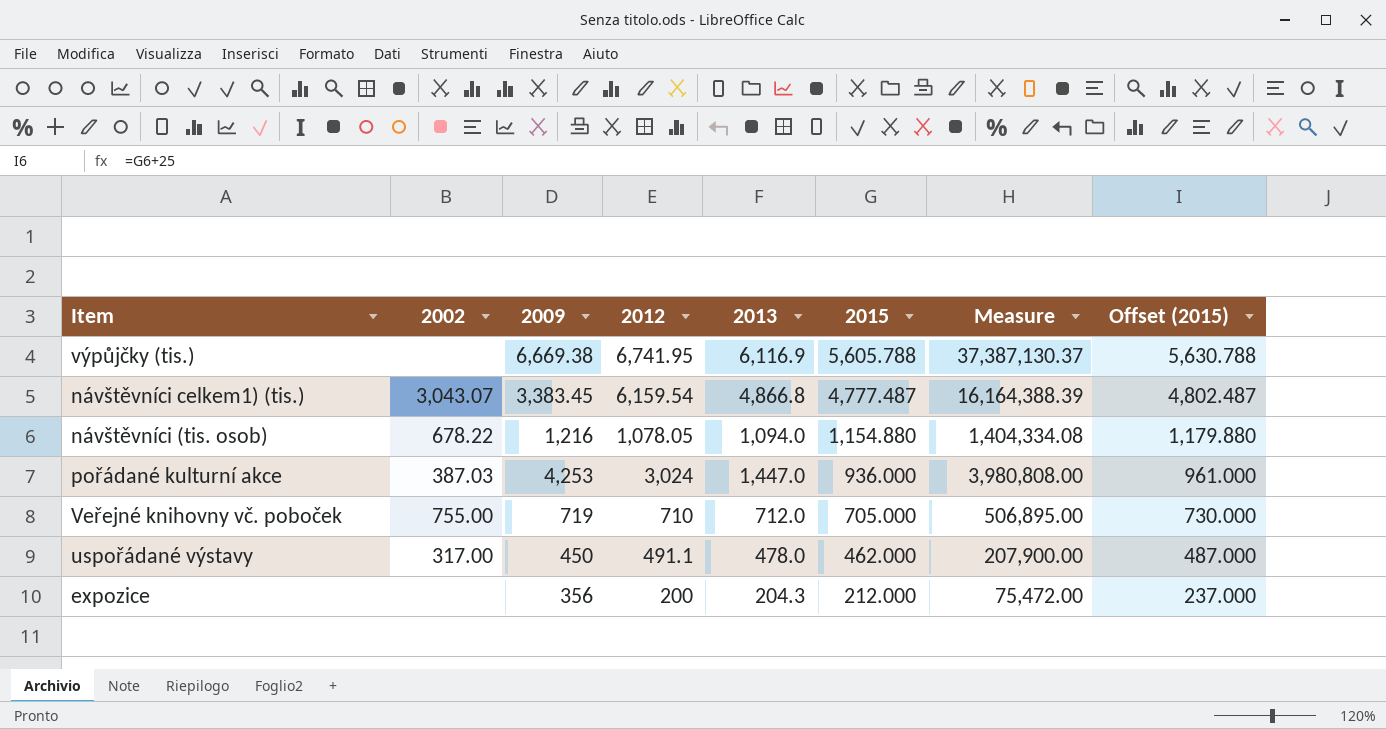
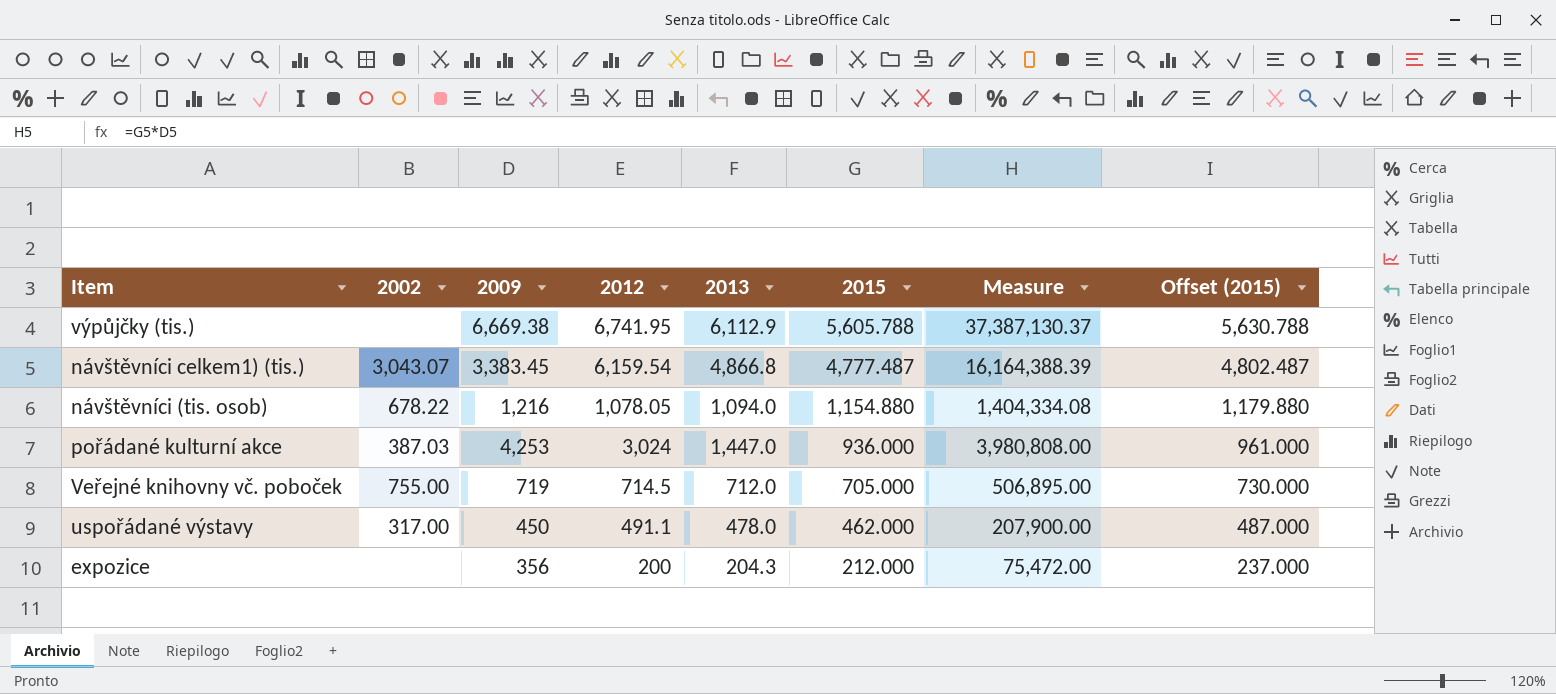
výpůjčky (tis.) | 2013: 6,116.9 -> 6,112.9
Veřejné knihovny vč. poboček | 2012: 710 -> 714.5

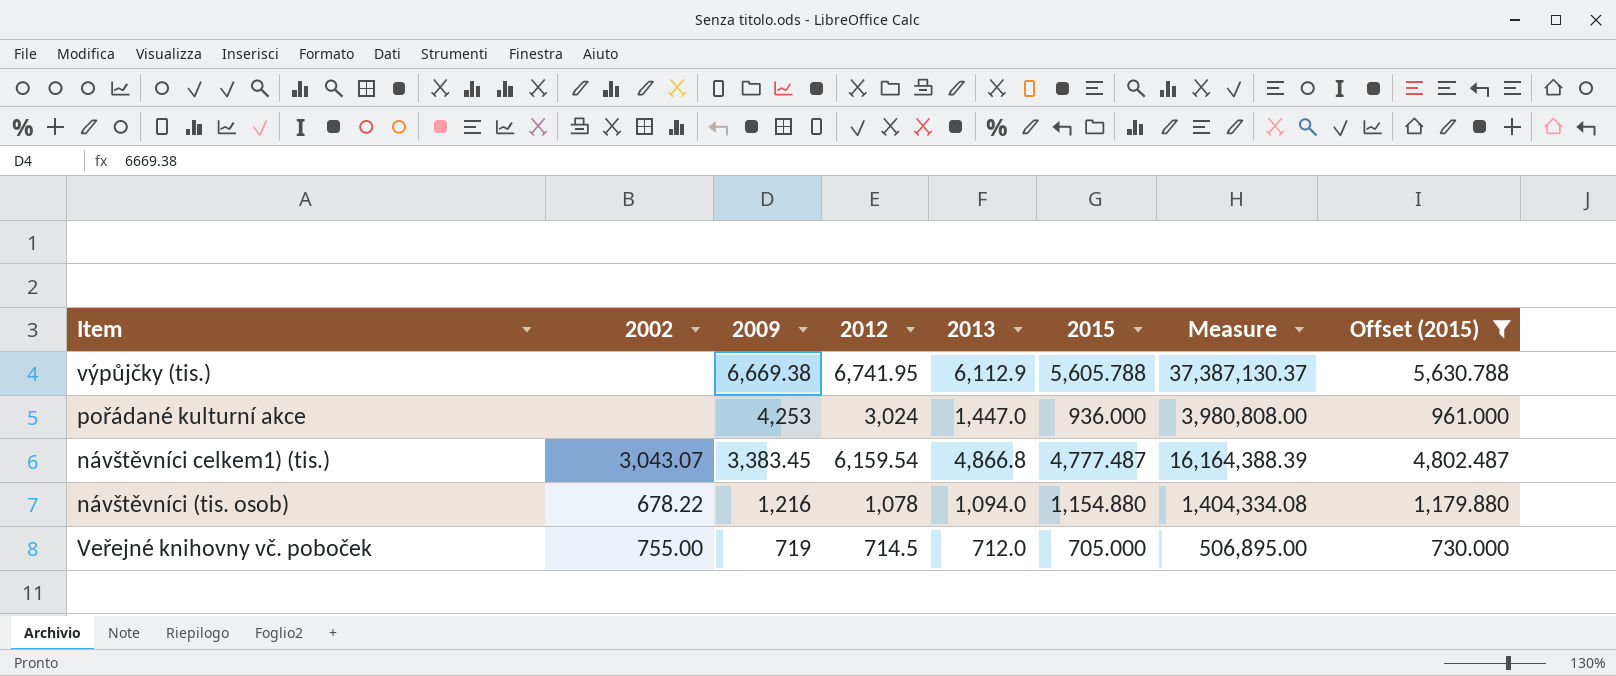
filter: none -> Offset (2015) >= 730.000
row order: 2015 descending -> 2009 descending
pořádané kulturní akce | 2002: 387.03 -> none
návštěvníci (tis. osob) | 2012: 1,078.05 -> 1,078

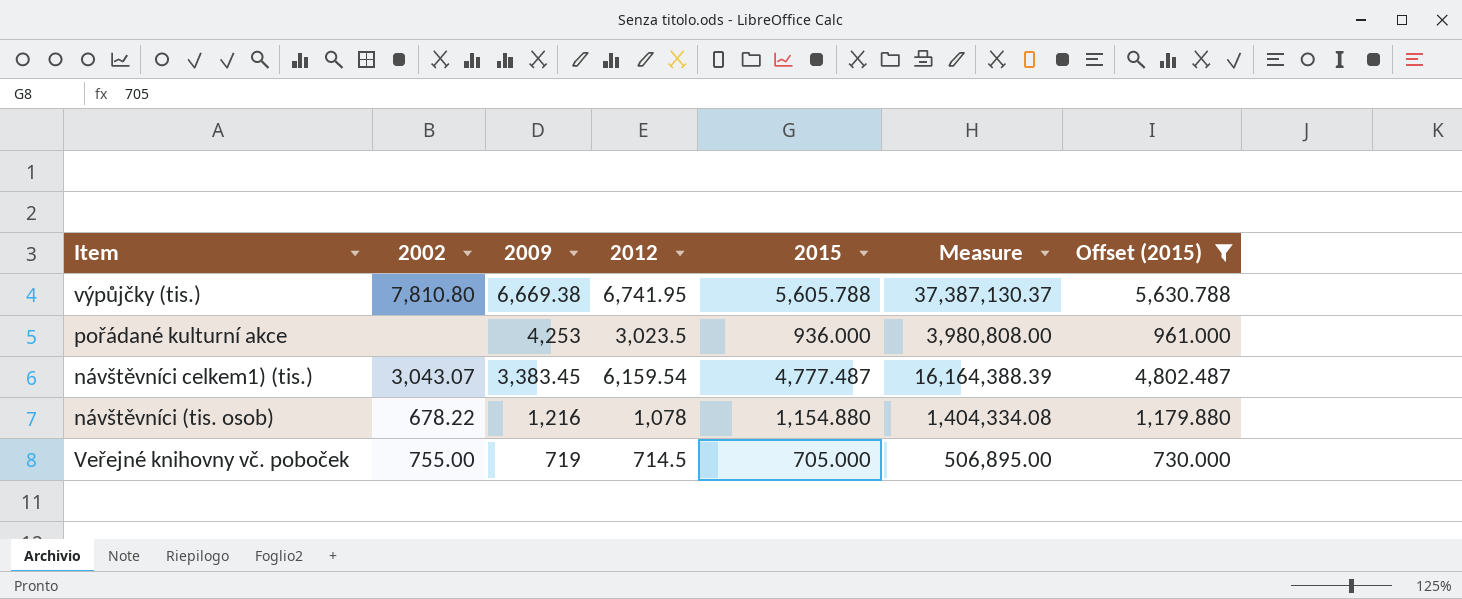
column 2013 | position: 5 -> none
výpůjčky (tis.) | 2002: none -> 7,810.80
pořádané kulturní akce | 2012: 3,024 -> 3,023.5

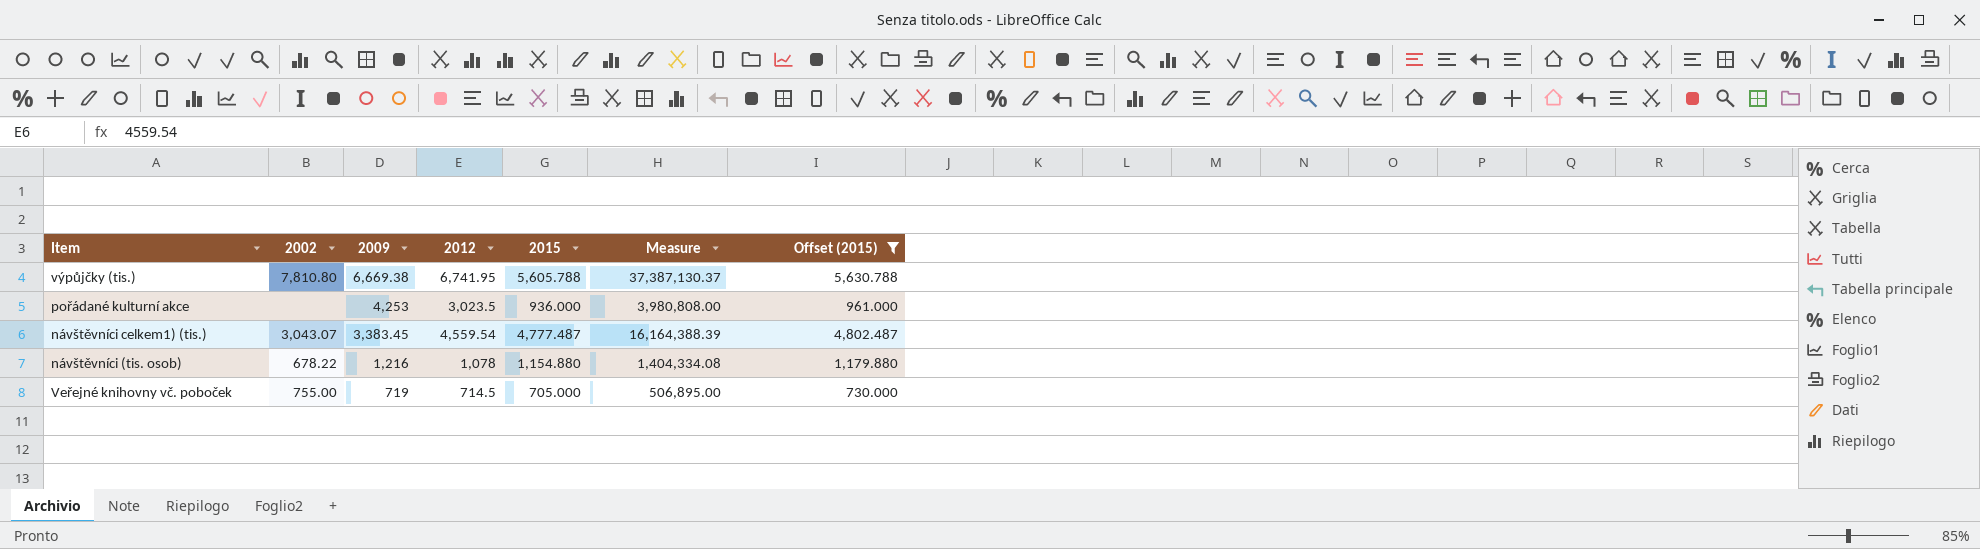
návštěvníci celkem1) (tis.) | 2012: 6,159.54 -> 4,559.54

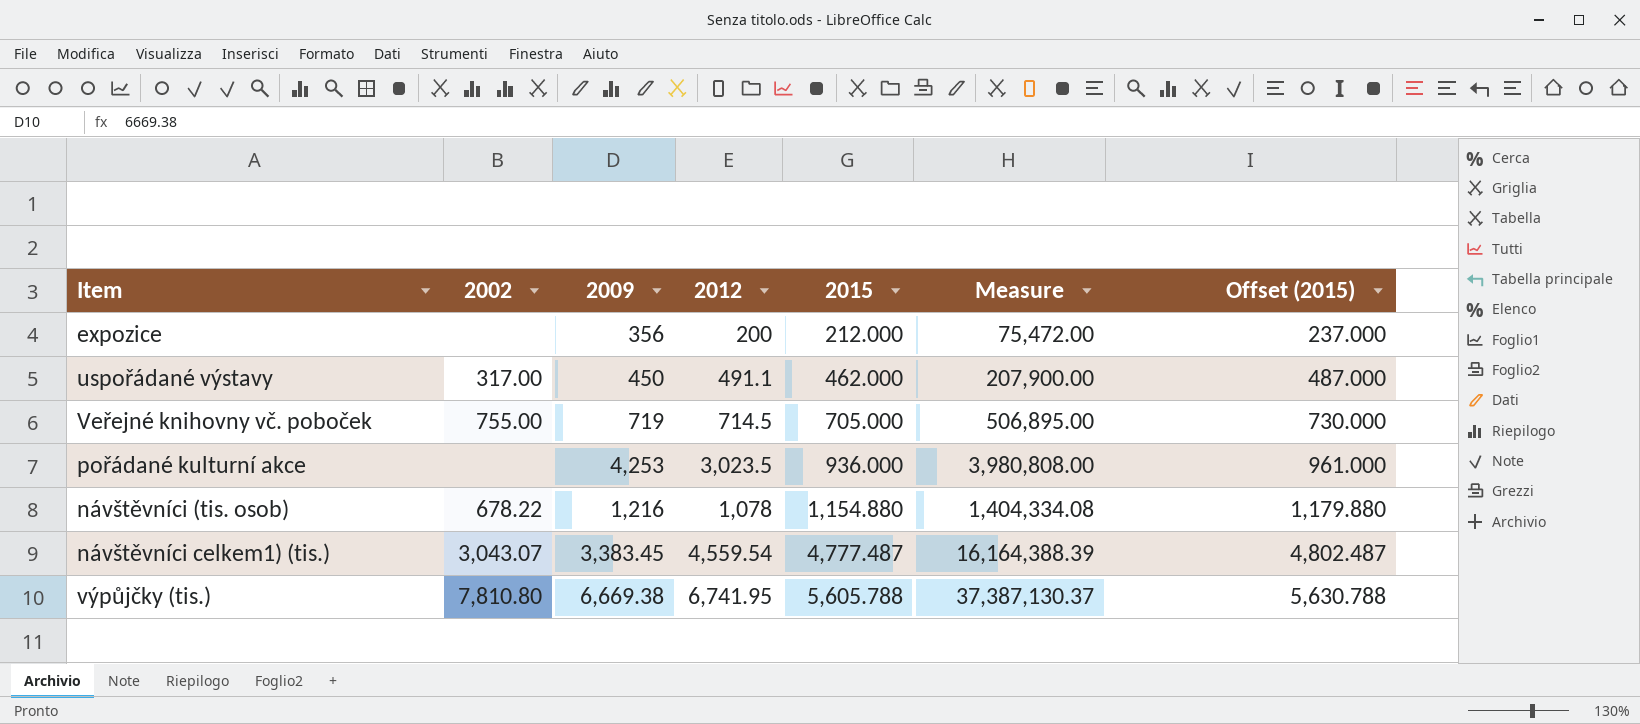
filter: Offset (2015) >= 730.000 -> none
row order: 2009 descending -> 2015 ascending

